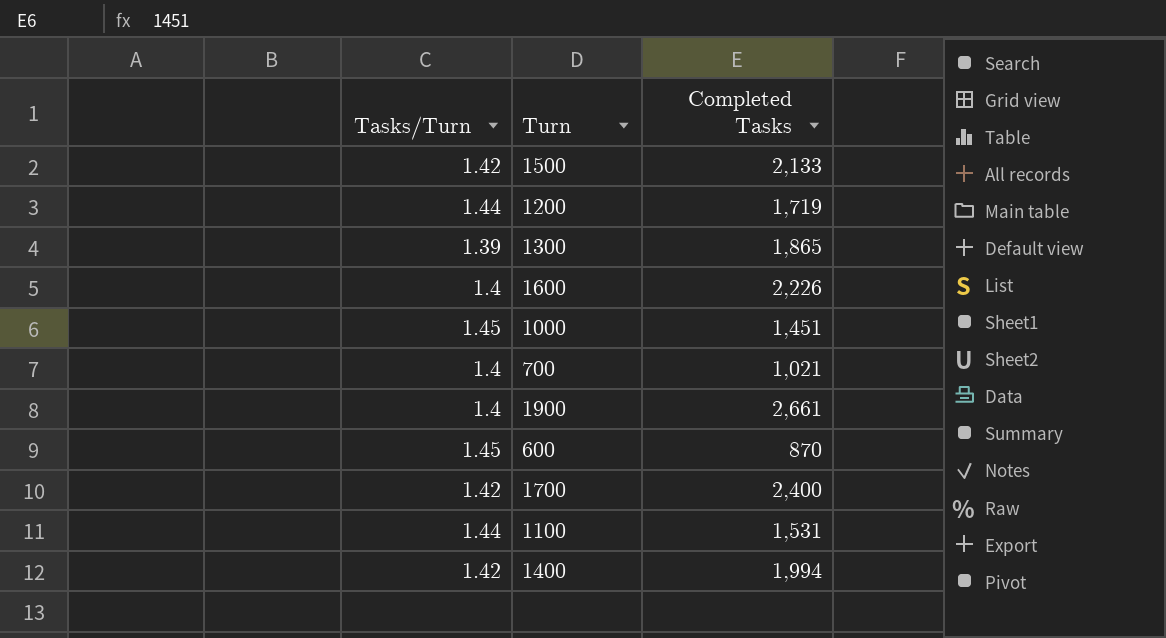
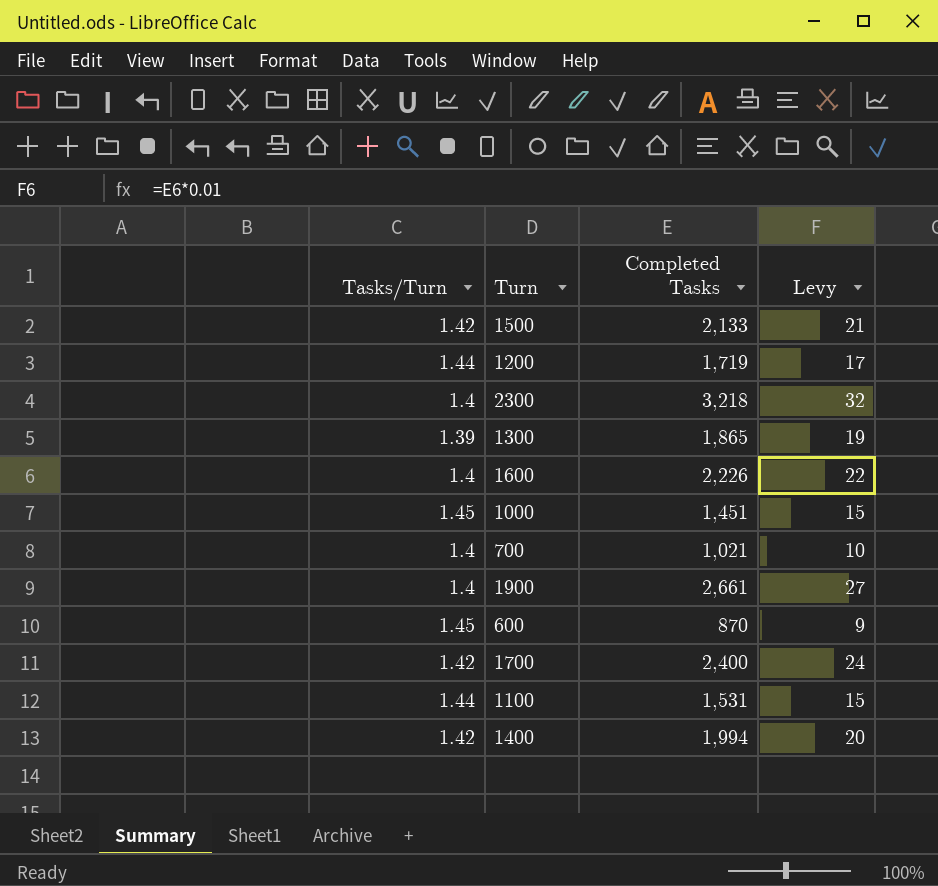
column Levy | formula: none -> [Completed Tasks] * 0.01
row 2300: none -> 1.4 | 3,218 | 32

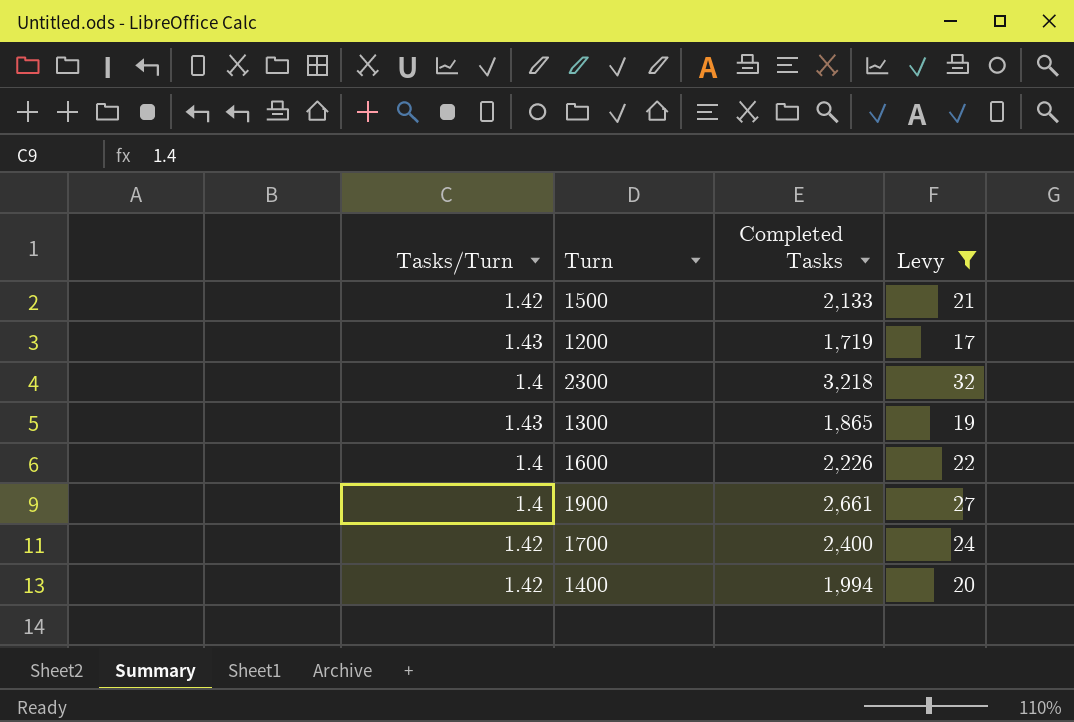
filter: none -> Levy >= 17
1200 | Tasks/Turn: 1.44 -> 1.43
1300 | Tasks/Turn: 1.39 -> 1.43

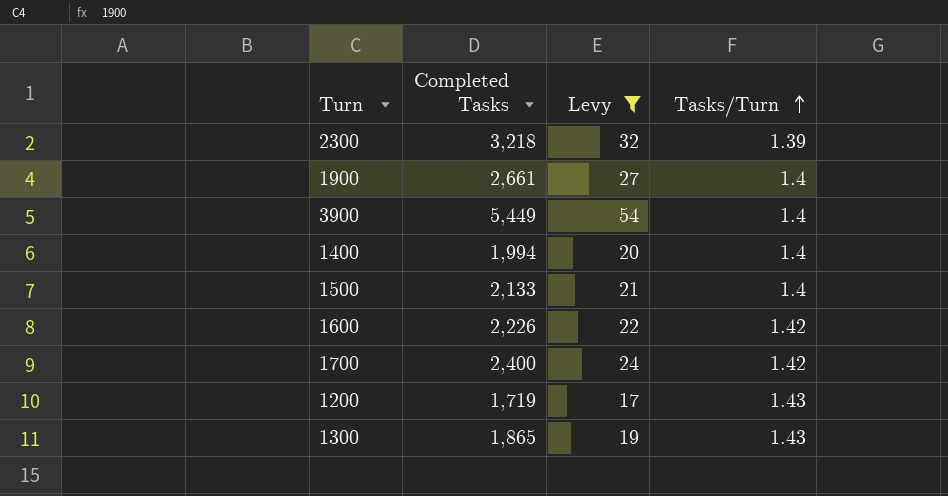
row order: none -> Tasks/Turn ascending
column Tasks/Turn | position: 1 -> 4
2300 | Tasks/Turn: 1.4 -> 1.39
row 3900: none -> 5,449 | 54 | 1.4
1400 | Tasks/Turn: 1.42 -> 1.4
1500 | Tasks/Turn: 1.42 -> 1.4
1600 | Tasks/Turn: 1.4 -> 1.42

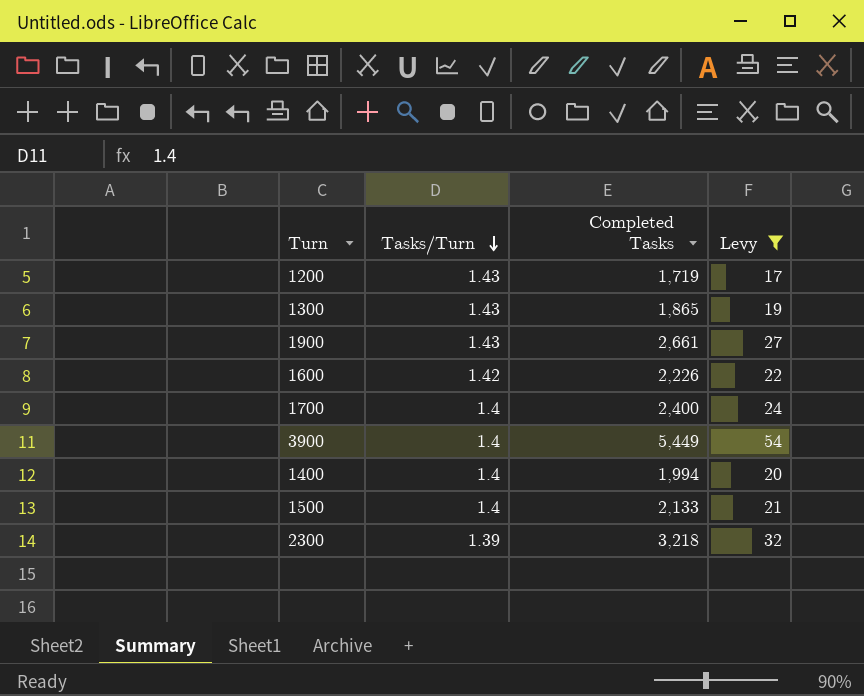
row order: Tasks/Turn ascending -> Tasks/Turn descending
column Tasks/Turn | position: 4 -> 2
1900 | Tasks/Turn: 1.4 -> 1.43
1700 | Tasks/Turn: 1.42 -> 1.4

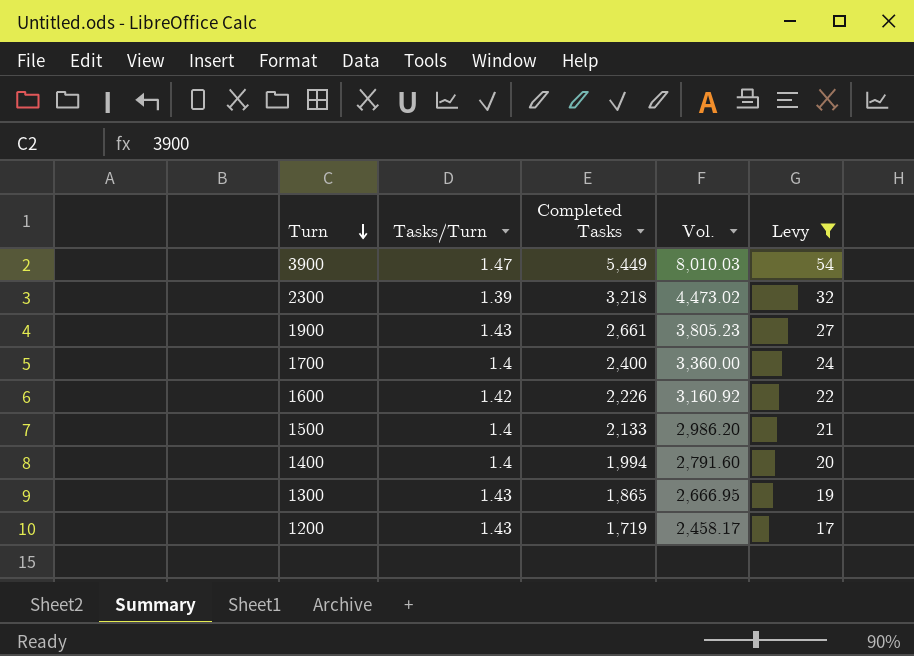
row order: Tasks/Turn descending -> Turn descending
column Vol. | formula: none -> [Tasks/Turn] * [Completed Tasks]
3900 | Tasks/Turn: 1.4 -> 1.47

